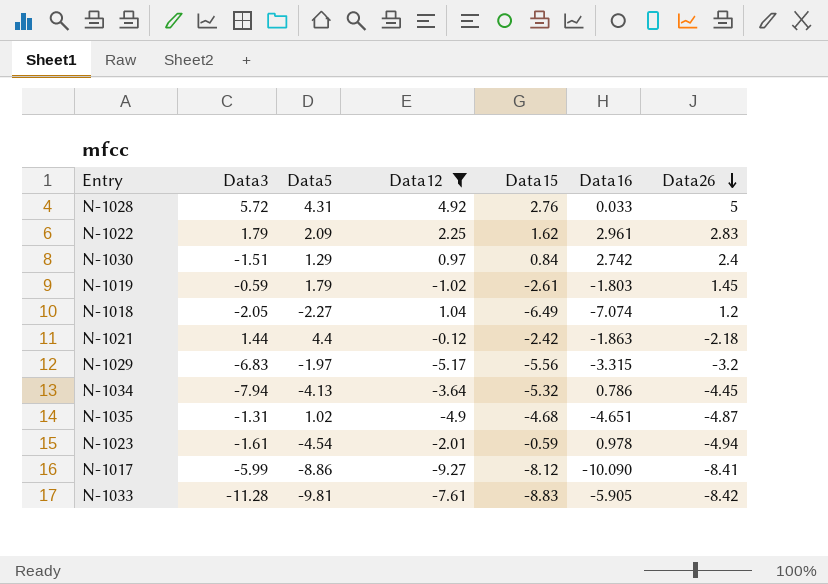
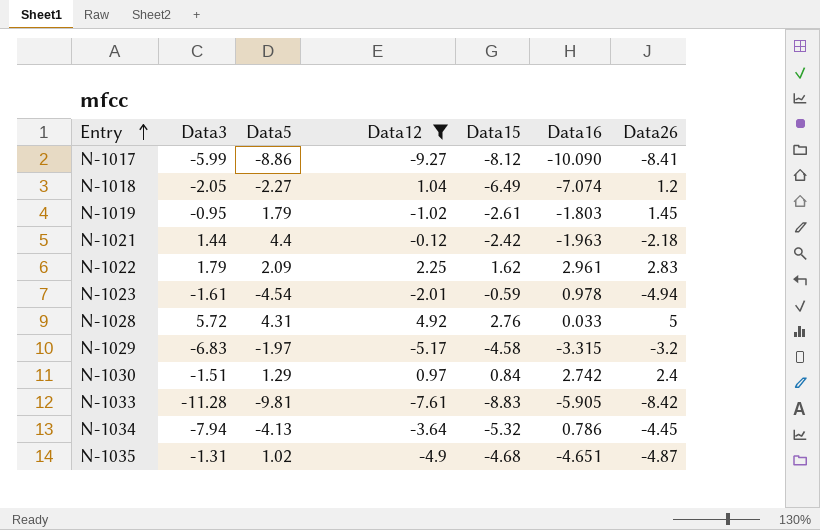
row order: Data26 descending -> Entry ascending
N-1019 | Data3: -0.59 -> -0.95
N-1021 | Data16: -1.863 -> -1.963
N-1029 | Data15: -5.56 -> -4.58

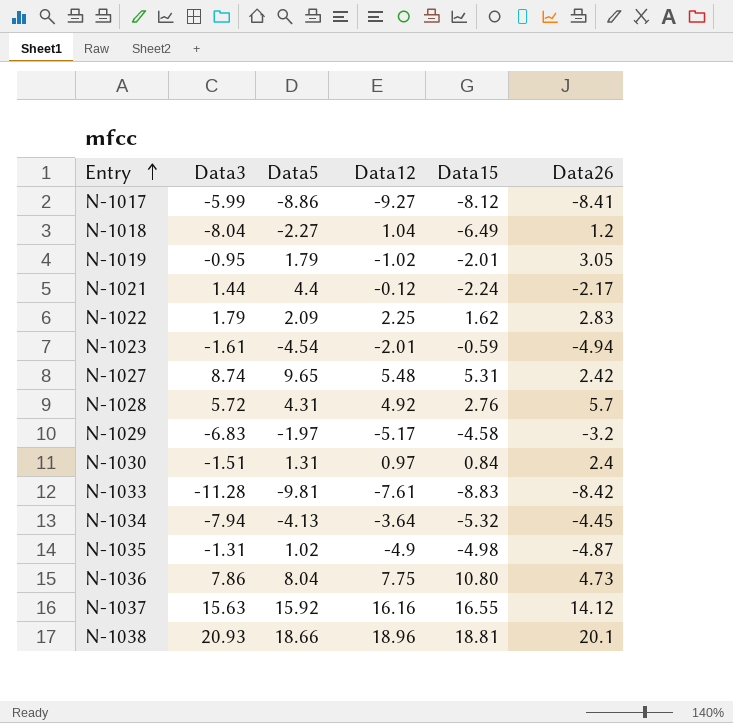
filter: Data12 <= 4.92 -> none
column Data16 | position: 6 -> none
N-1018 | Data3: -2.05 -> -8.04
N-1019 | Data15: -2.61 -> -2.01
N-1019 | Data26: 1.45 -> 3.05
N-1021 | Data15: -2.42 -> -2.24
N-1021 | Data26: -2.18 -> -2.17
N-1028 | Data26: 5 -> 5.7
N-1030 | Data5: 1.29 -> 1.31
N-1035 | Data15: -4.68 -> -4.98

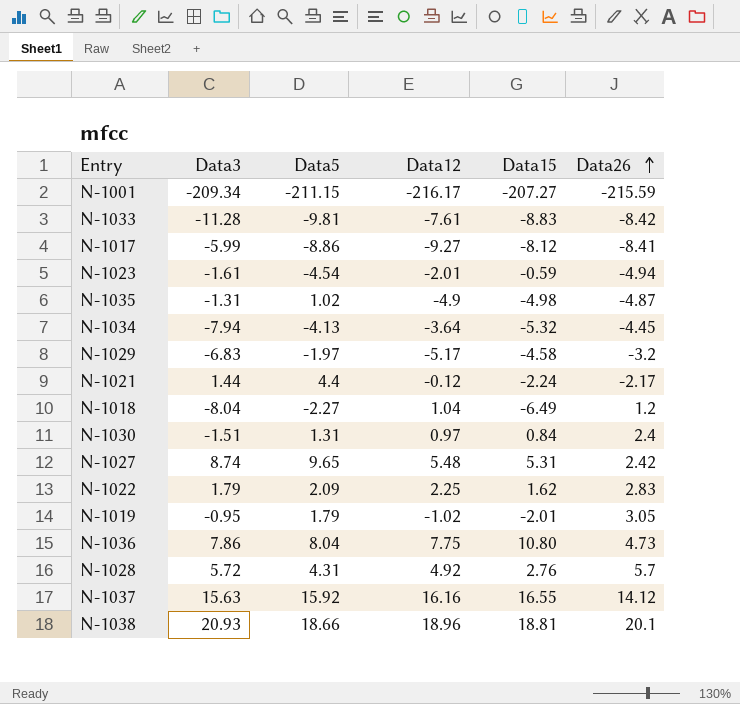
row order: Entry ascending -> Data26 ascending
row N-1001: none -> -209.34 | -211.15 | -216.17 | -207.27 | -215.59

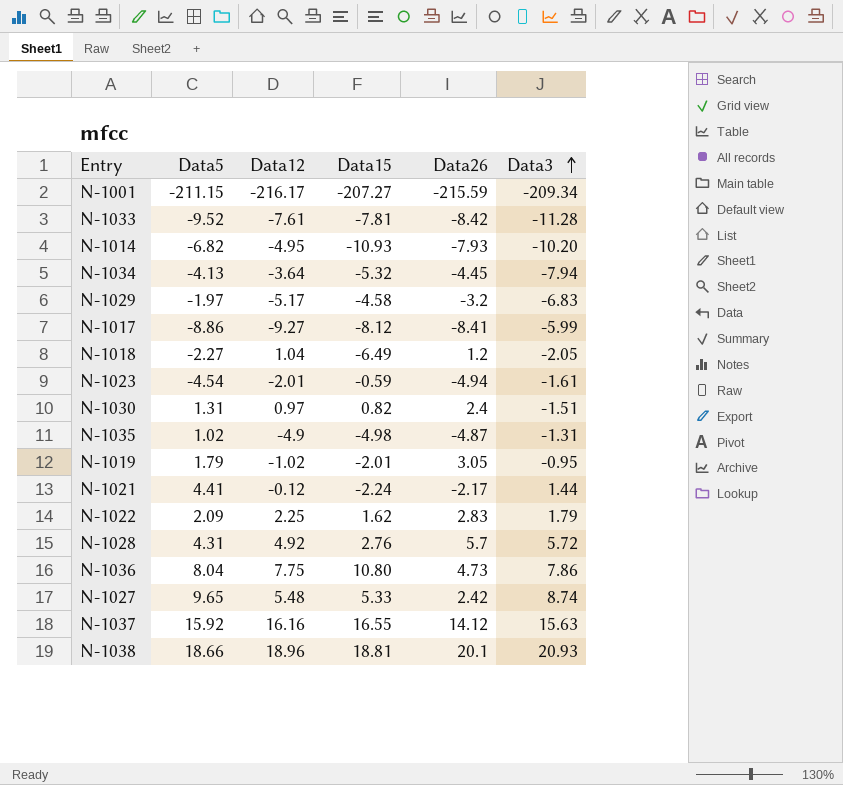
row order: Data26 ascending -> Data3 ascending
column Data3 | position: 2 -> 6
N-1033 | Data5: -9.81 -> -9.52
N-1033 | Data15: -8.83 -> -7.81
row N-1014: none -> -6.82 | -4.95 | -10.93 | -7.93 | -10.20
N-1018 | Data3: -8.04 -> -2.05
N-1030 | Data15: 0.84 -> 0.82
N-1021 | Data5: 4.4 -> 4.41
N-1027 | Data15: 5.31 -> 5.33

